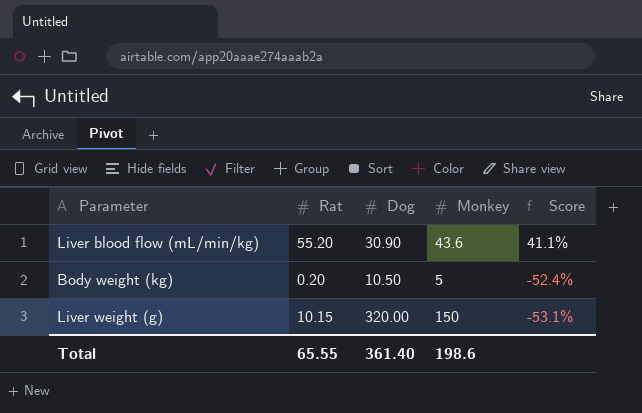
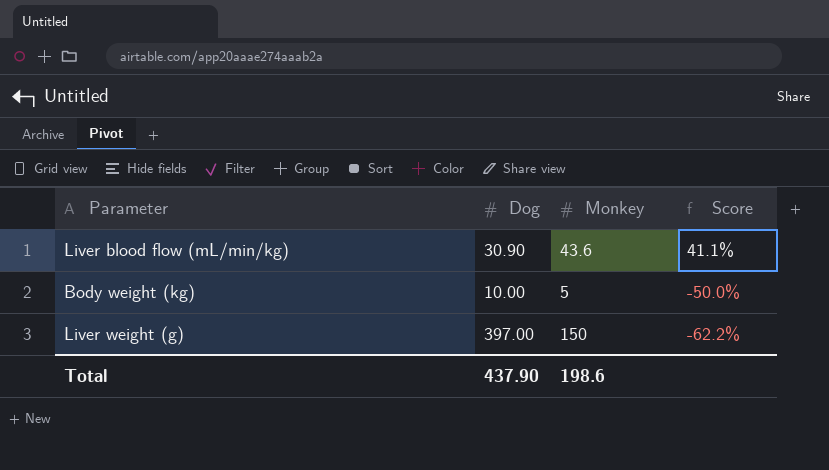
column Rat | position: 2 -> none
Body weight (kg) | Dog: 10.50 -> 10.00
Body weight (kg) | Score: -52.4% -> -50.0%
Liver weight (g) | Dog: 320.00 -> 397.00
Liver weight (g) | Score: -53.1% -> -62.2%
Total | Dog: 361.40 -> 437.90

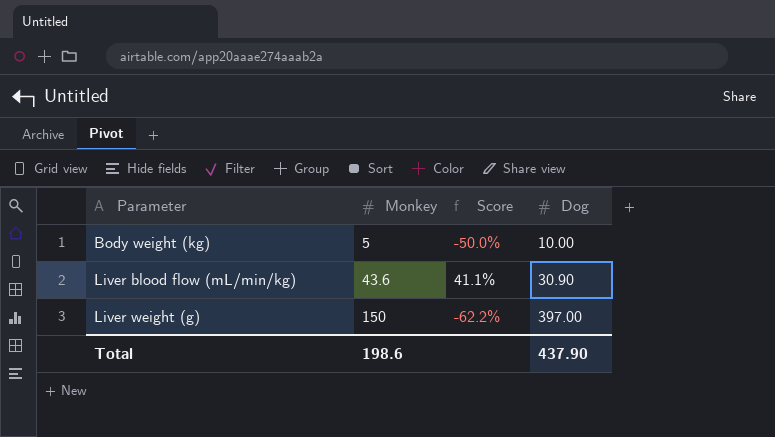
row order: Score descending -> Parameter ascending
column Dog | position: 2 -> 4

